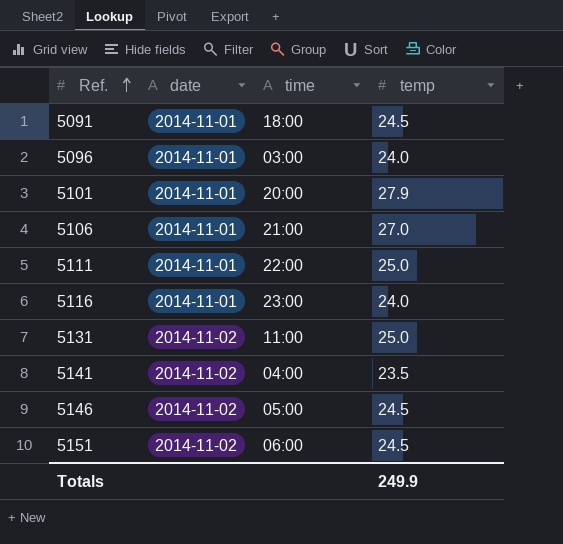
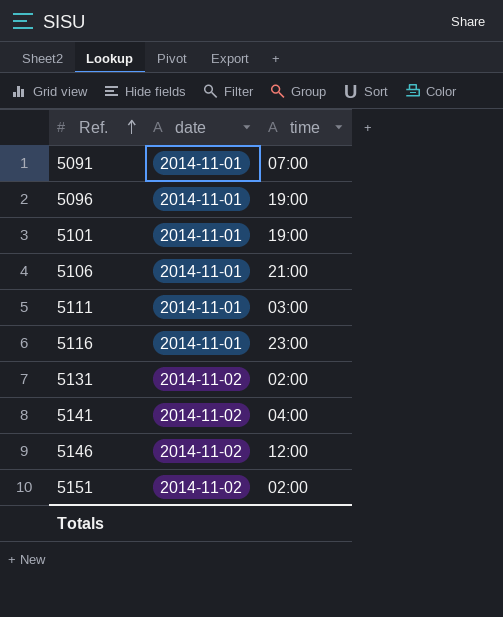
column temp | position: 4 -> none
5091 | time: 18:00 -> 07:00
5096 | time: 03:00 -> 19:00
5101 | time: 20:00 -> 19:00
5111 | time: 22:00 -> 03:00
5131 | time: 11:00 -> 02:00
5146 | time: 05:00 -> 12:00
5151 | time: 06:00 -> 02:00

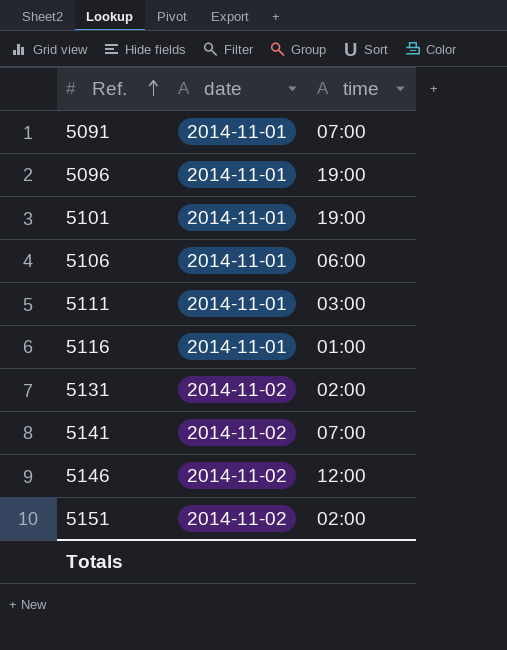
5106 | time: 21:00 -> 06:00
5116 | time: 23:00 -> 01:00
5141 | time: 04:00 -> 07:00

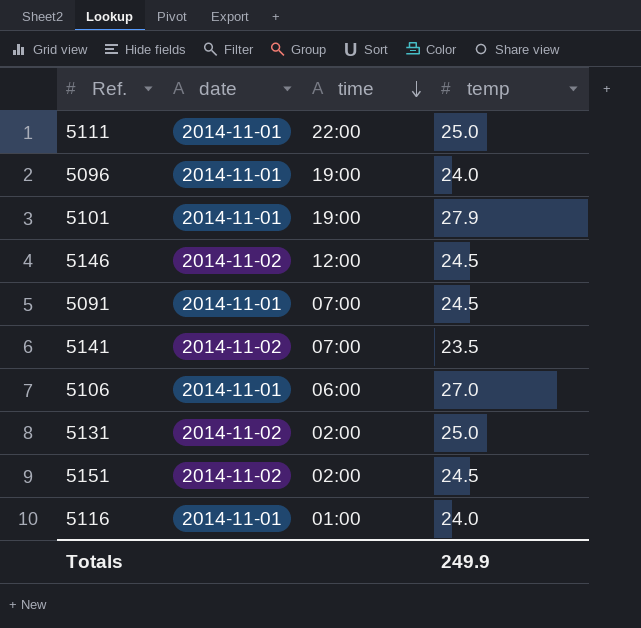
row order: Ref. ascending -> time descending
column temp | position: none -> 4
5111 | time: 03:00 -> 22:00

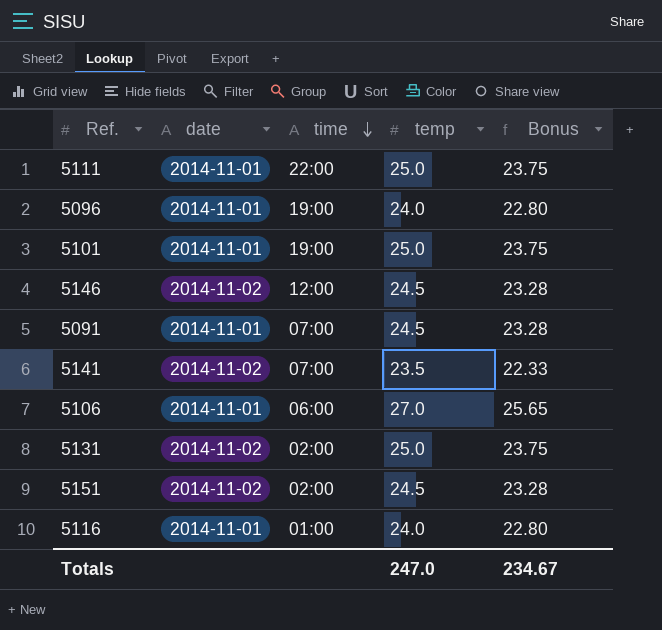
column Bonus | formula: none -> [temp] * 0.95
5101 | temp: 27.9 -> 25.0
Totals | temp: 249.9 -> 247.0

